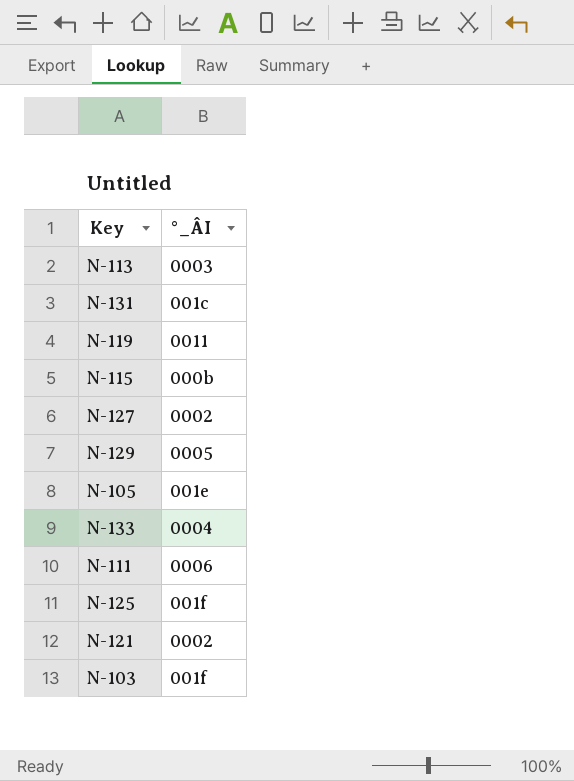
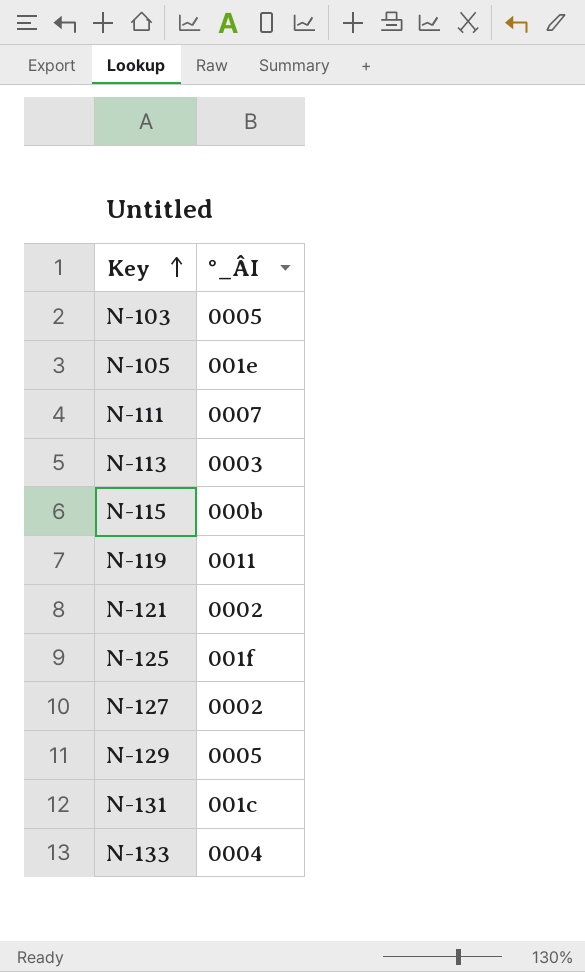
row order: none -> Key ascending
N-103 | °_ÂI: 001f -> 0005
N-111 | °_ÂI: 0006 -> 0007

